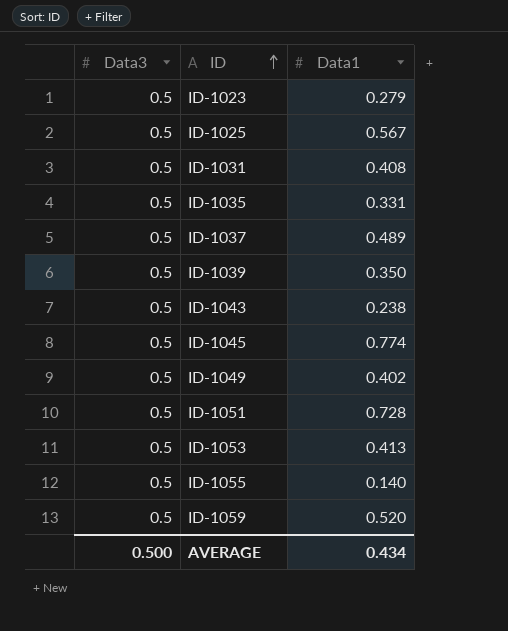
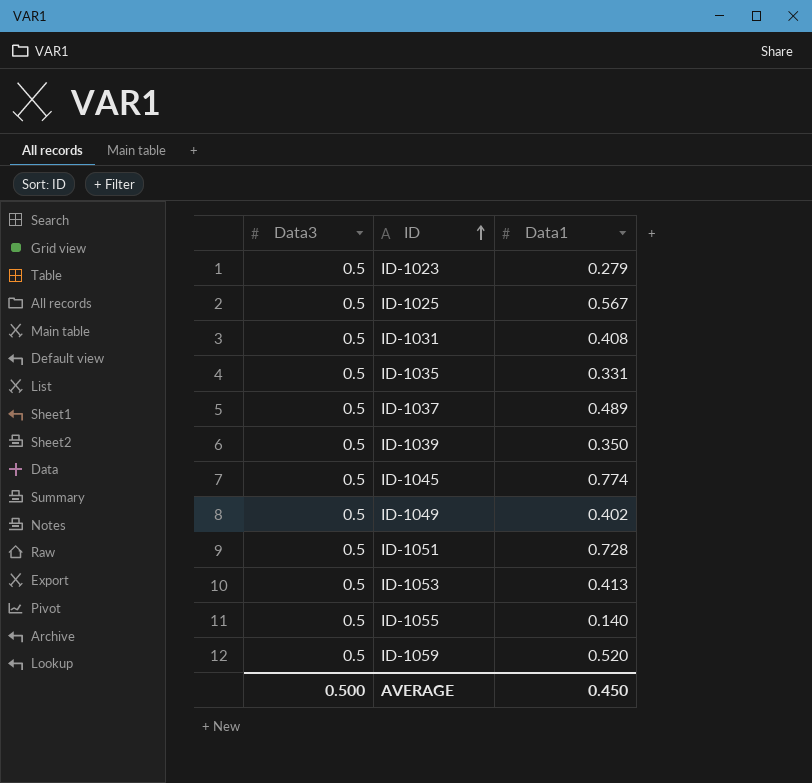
row ID-1043: 0.5 | 0.238 -> none
AVERAGE | Data1: 0.434 -> 0.450

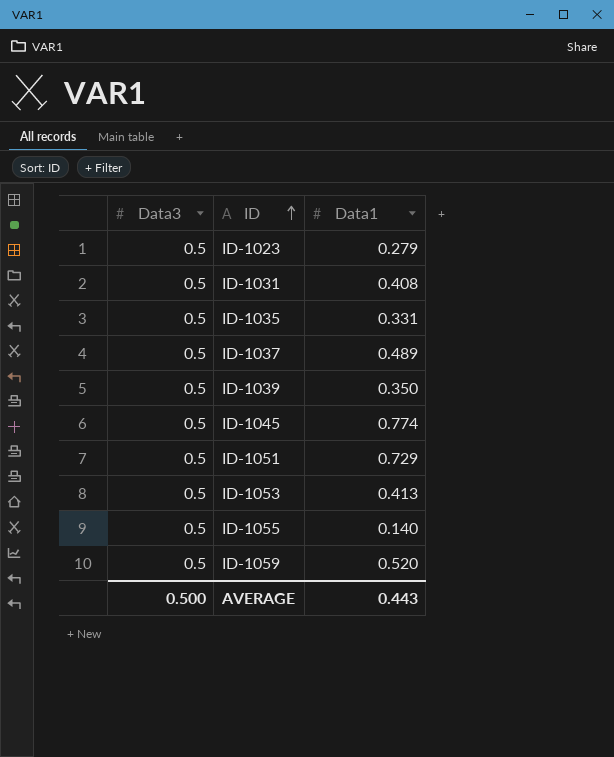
row ID-1025: 0.5 | 0.567 -> none
row ID-1049: 0.5 | 0.402 -> none
ID-1051 | Data1: 0.728 -> 0.729
AVERAGE | Data1: 0.450 -> 0.443

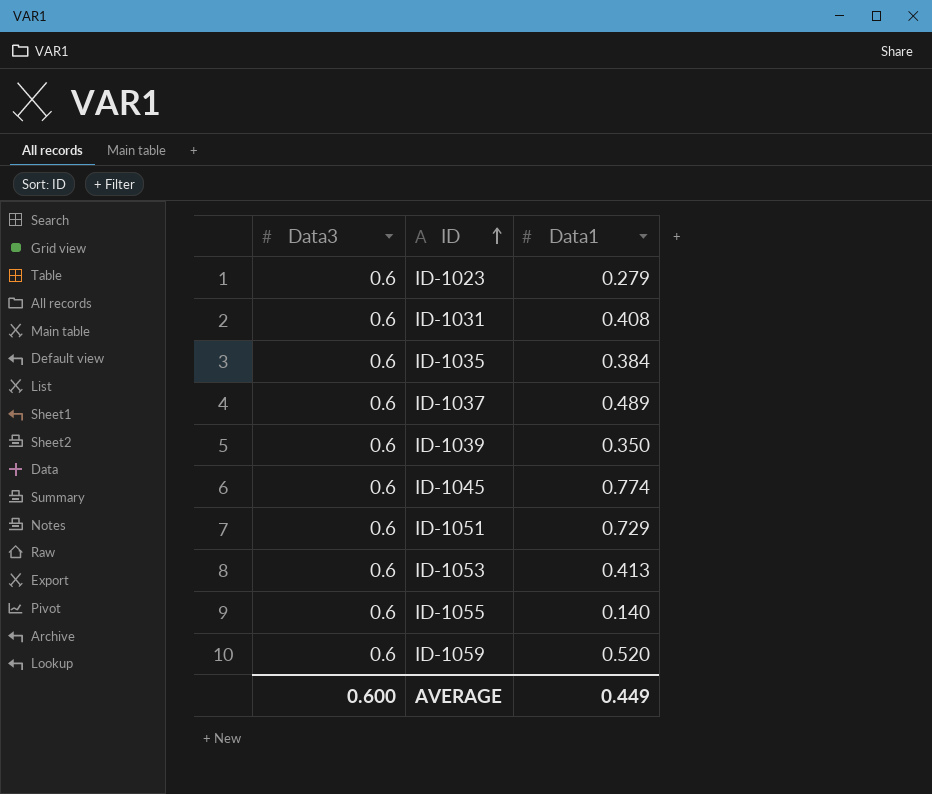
ID-1023 | Data3: 0.5 -> 0.6
ID-1031 | Data3: 0.5 -> 0.6
ID-1035 | Data3: 0.5 -> 0.6
ID-1035 | Data1: 0.331 -> 0.384
ID-1037 | Data3: 0.5 -> 0.6
ID-1039 | Data3: 0.5 -> 0.6
ID-1045 | Data3: 0.5 -> 0.6
ID-1051 | Data3: 0.5 -> 0.6
ID-1053 | Data3: 0.5 -> 0.6
ID-1055 | Data3: 0.5 -> 0.6
ID-1059 | Data3: 0.5 -> 0.6
AVERAGE | Data3: 0.500 -> 0.600
AVERAGE | Data1: 0.443 -> 0.449

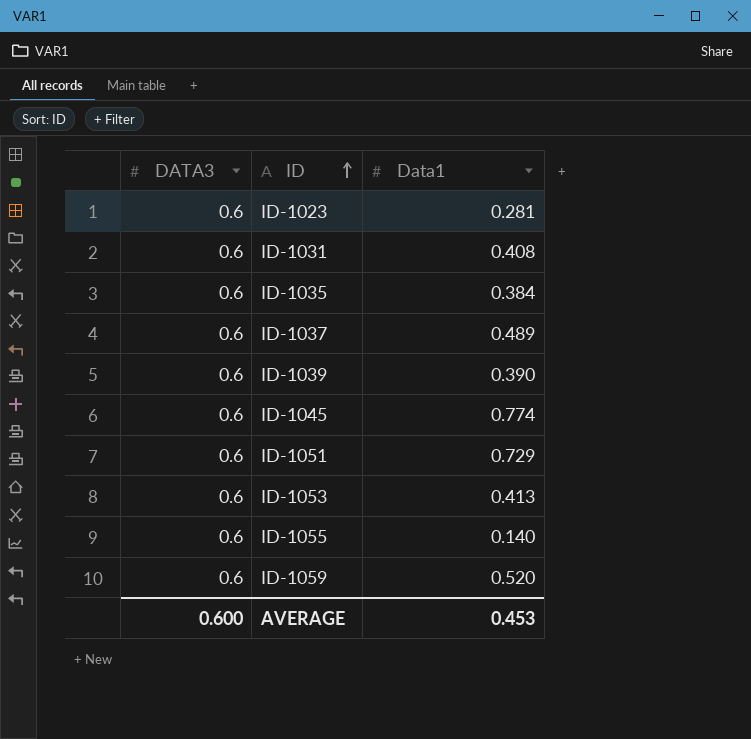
column name: Data3 -> DATA3
ID-1023 | Data1: 0.279 -> 0.281
ID-1039 | Data1: 0.350 -> 0.390
AVERAGE | Data1: 0.449 -> 0.453

